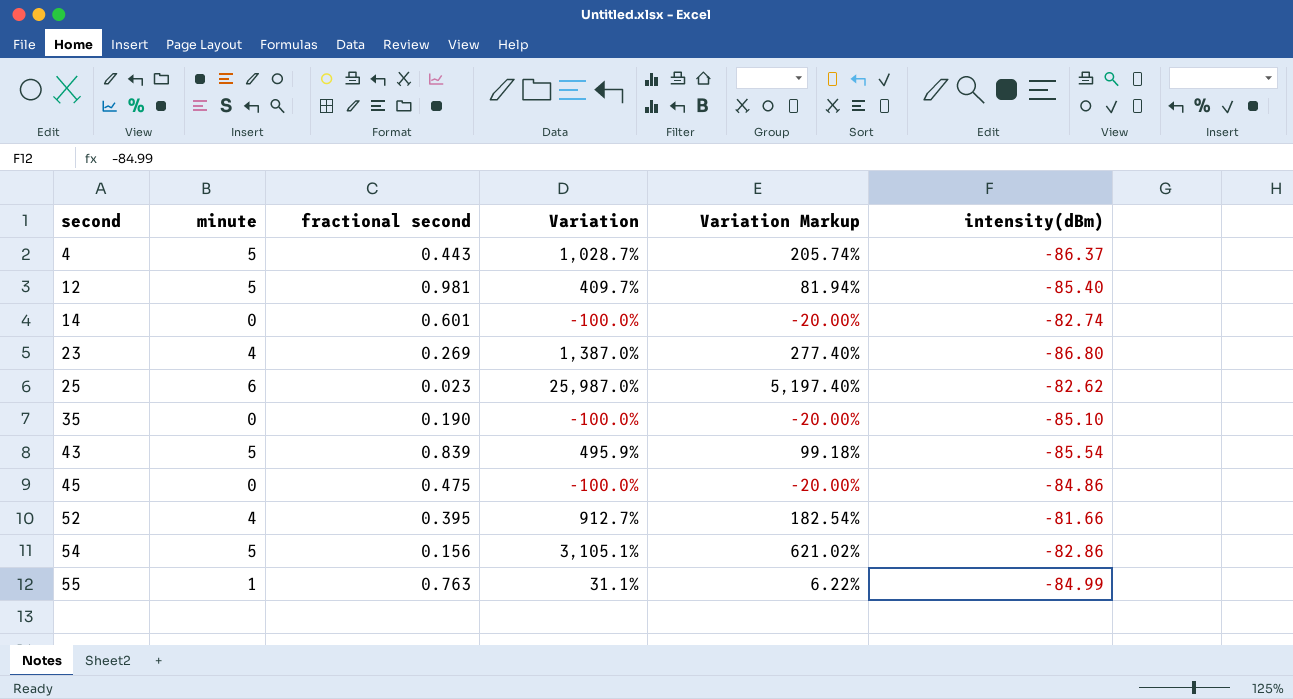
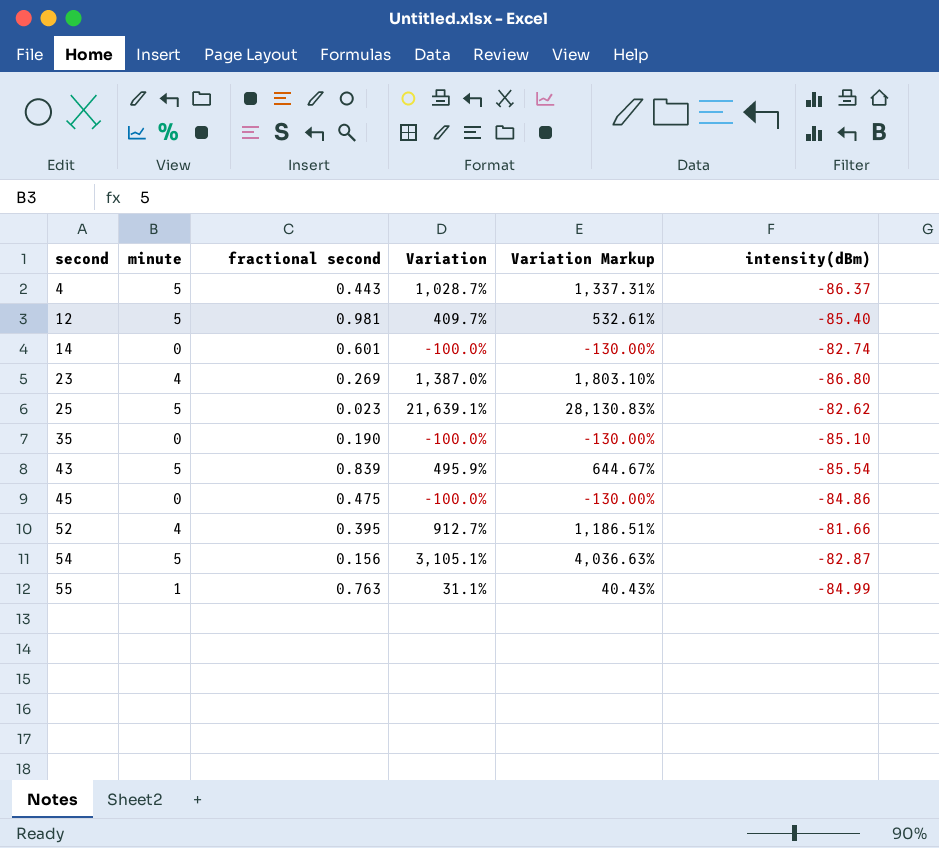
column Variation Markup | formula: [Variation] * 0.2 -> [Variation] * 1.3
25 | minute: 6 -> 5
25 | Variation: 25,987.0% -> 21,639.1%
54 | intensity(dBm): -82.86 -> -82.87

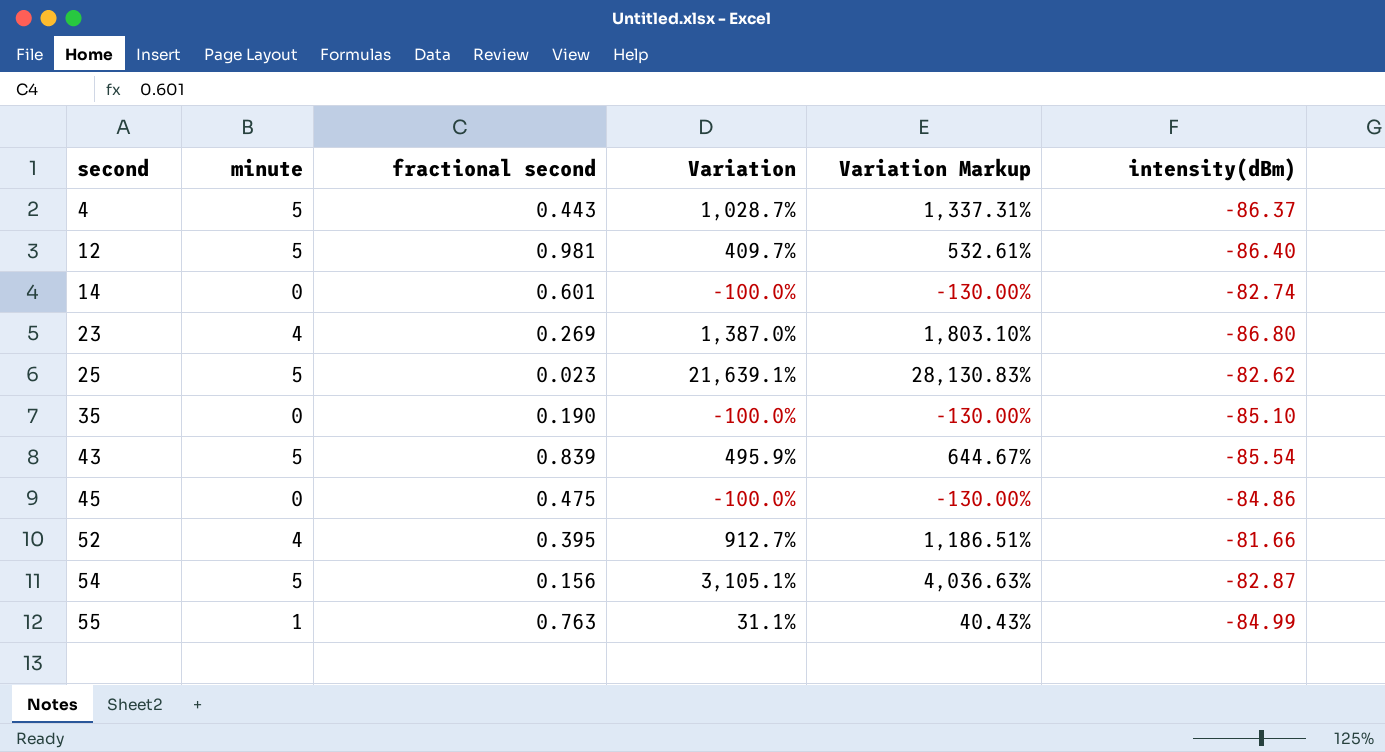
12 | intensity(dBm): -85.40 -> -86.40

